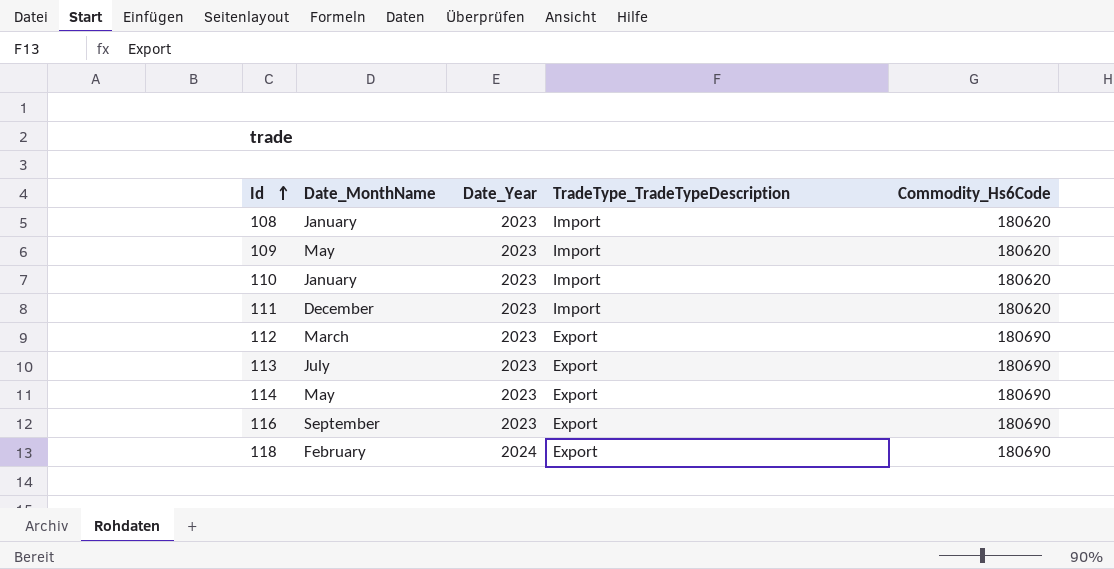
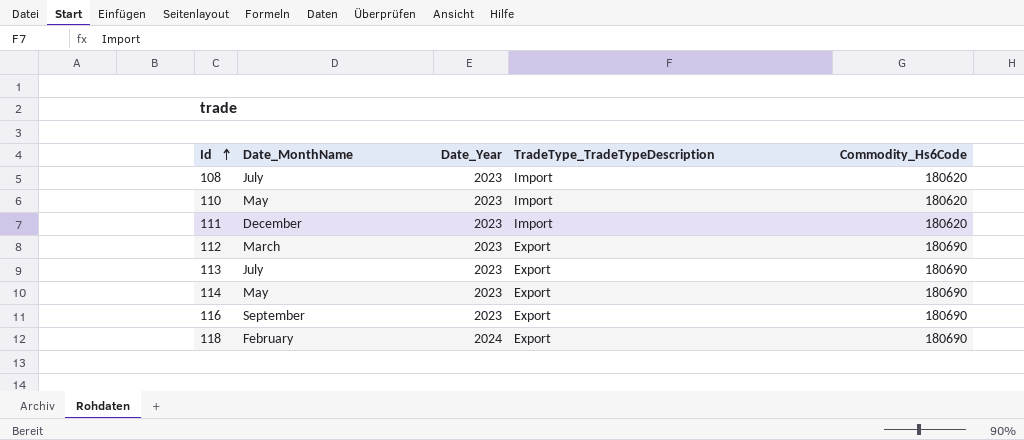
row 109: May | 2023 | Import | 180620 -> none
108 | Date_MonthName: January -> July
110 | Date_MonthName: January -> May

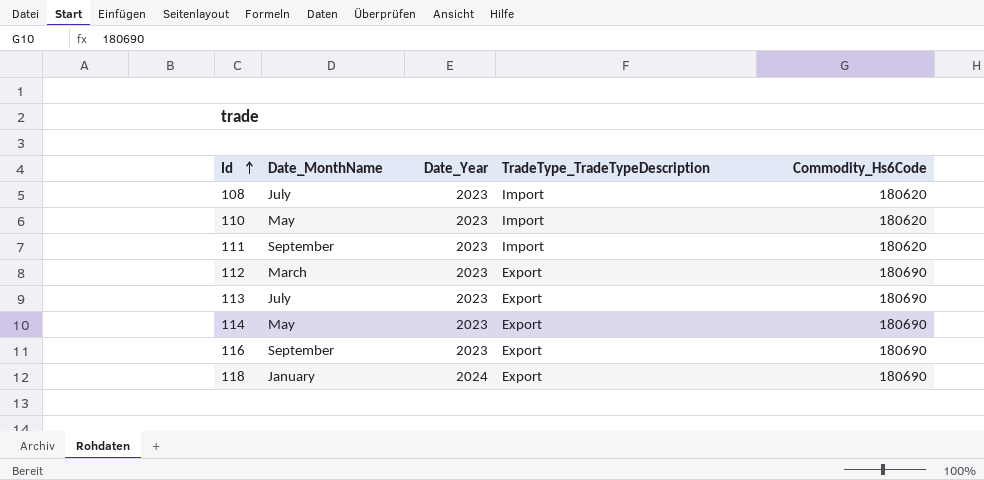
111 | Date_MonthName: December -> September
118 | Date_MonthName: February -> January

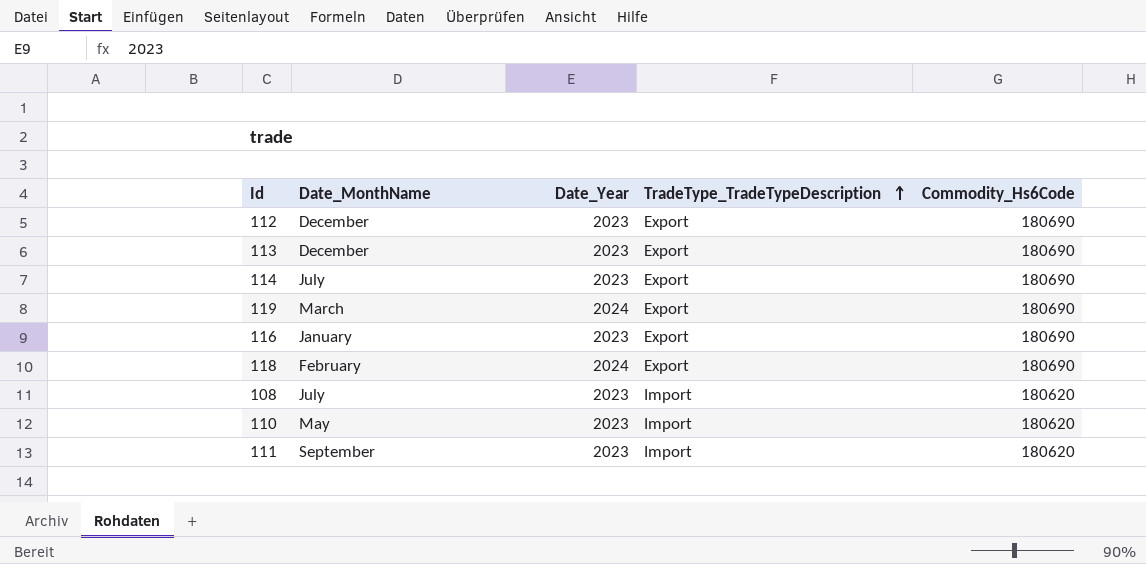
row order: Id ascending -> TradeType_TradeTypeDescription ascending
112 | Date_MonthName: March -> December
113 | Date_MonthName: July -> December
114 | Date_MonthName: May -> July
row 119: none -> March | 2024 | Export | 180690
116 | Date_MonthName: September -> January
118 | Date_MonthName: January -> February

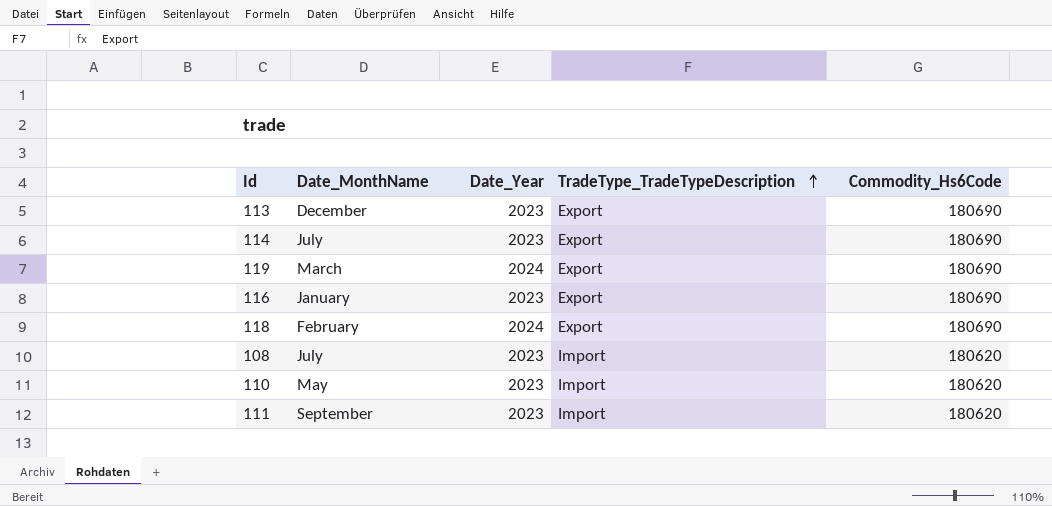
row 112: December | 2023 | Export | 180690 -> none

